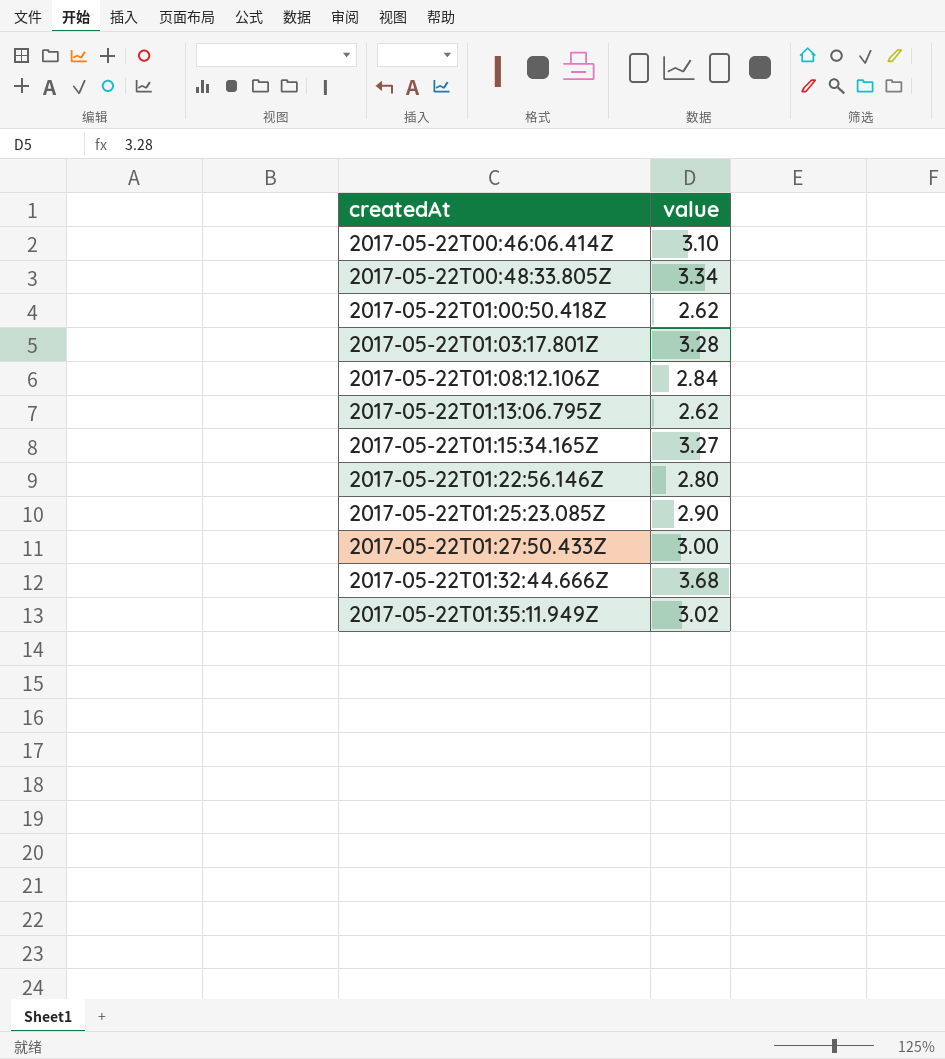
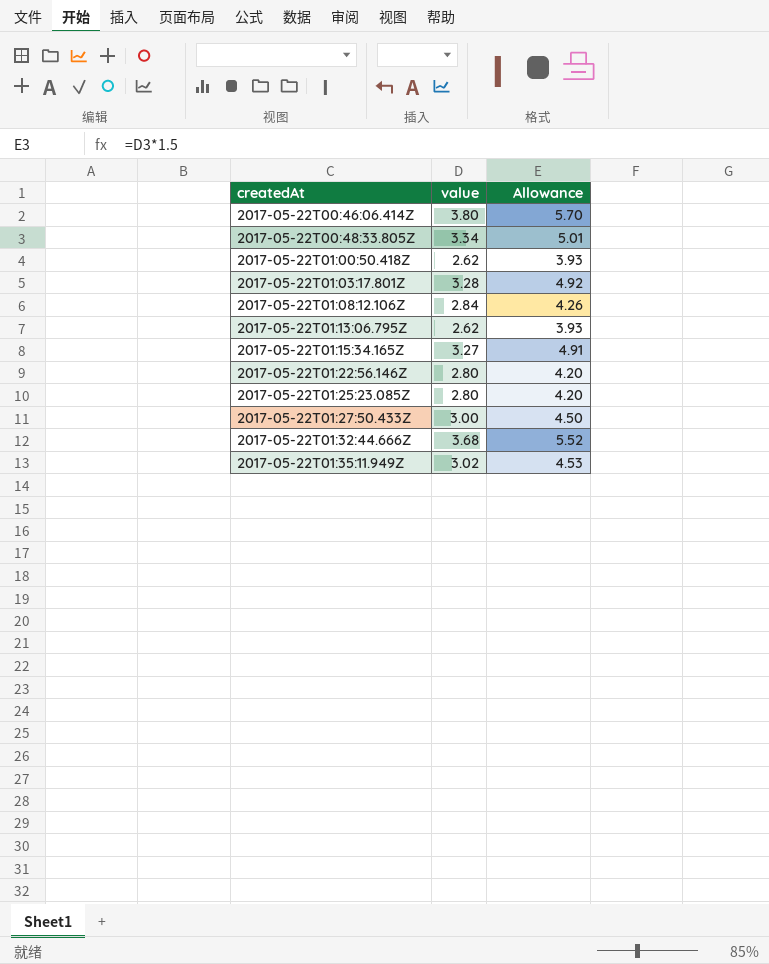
column Allowance | formula: none -> [value] * 1.5
2017-05-22T00:46:06.414Z | value: 3.10 -> 3.80
2017-05-22T01:25:23.085Z | value: 2.90 -> 2.80

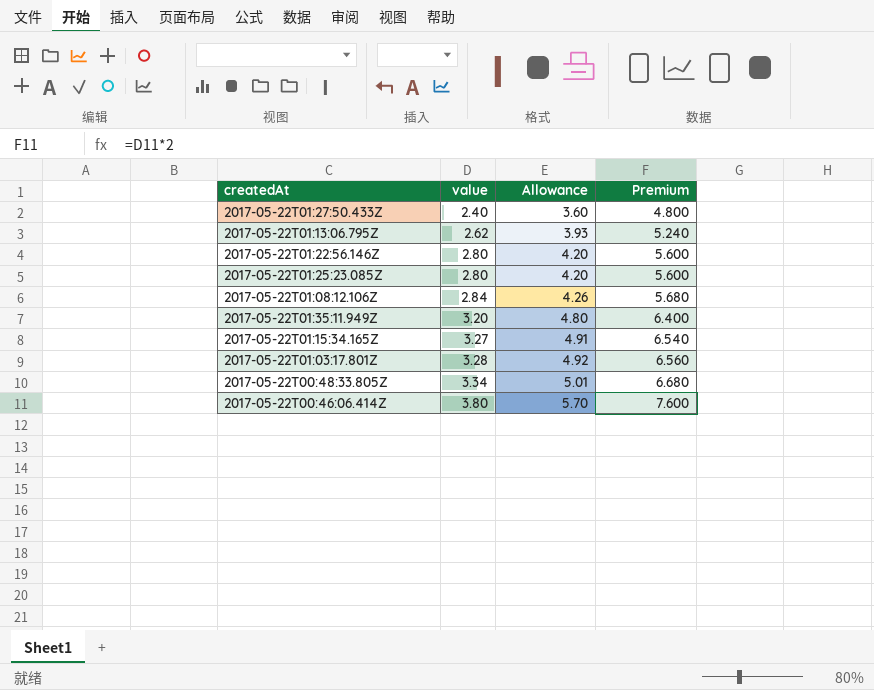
row order: createdAt ascending -> value ascending
column Premium | formula: none -> [value] * 2
row 2017-05-22T01:00:50.418Z: 2.62 | 3.93 -> none
row 2017-05-22T01:32:44.666Z: 3.68 | 5.52 -> none
2017-05-22T01:27:50.433Z | value: 3.00 -> 2.40
2017-05-22T01:27:50.433Z | Allowance: 4.50 -> 3.60
2017-05-22T01:35:11.949Z | value: 3.02 -> 3.20
2017-05-22T01:35:11.949Z | Allowance: 4.53 -> 4.80

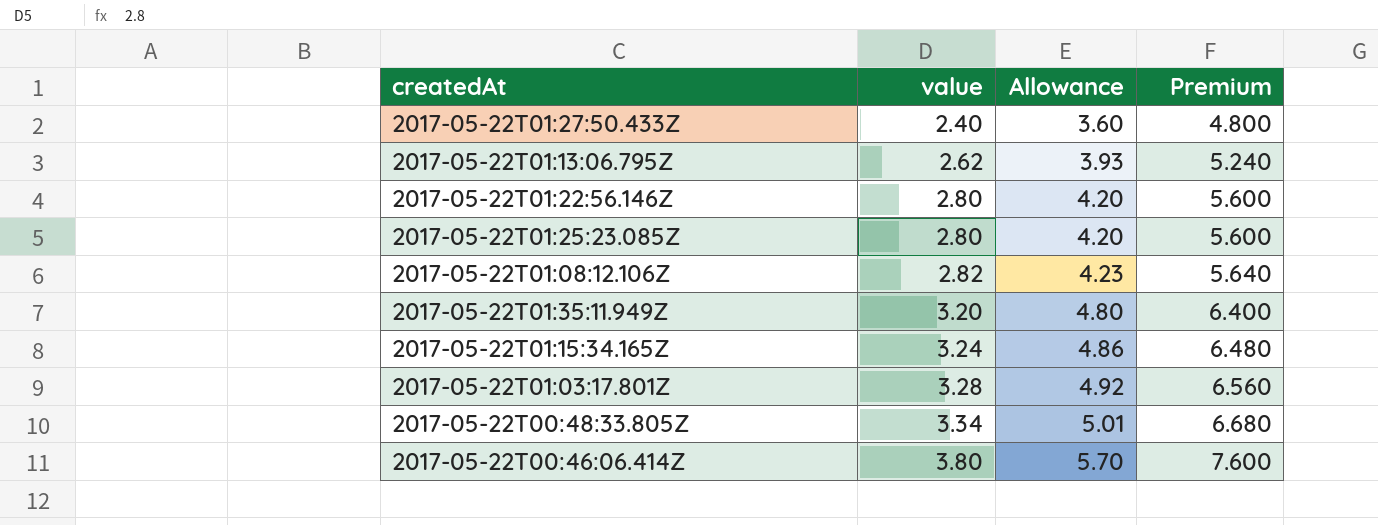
2017-05-22T01:08:12.106Z | value: 2.84 -> 2.82
2017-05-22T01:08:12.106Z | Allowance: 4.26 -> 4.23
2017-05-22T01:08:12.106Z | Premium: 5.680 -> 5.640
2017-05-22T01:15:34.165Z | value: 3.27 -> 3.24
2017-05-22T01:15:34.165Z | Allowance: 4.91 -> 4.86
2017-05-22T01:15:34.165Z | Premium: 6.540 -> 6.480

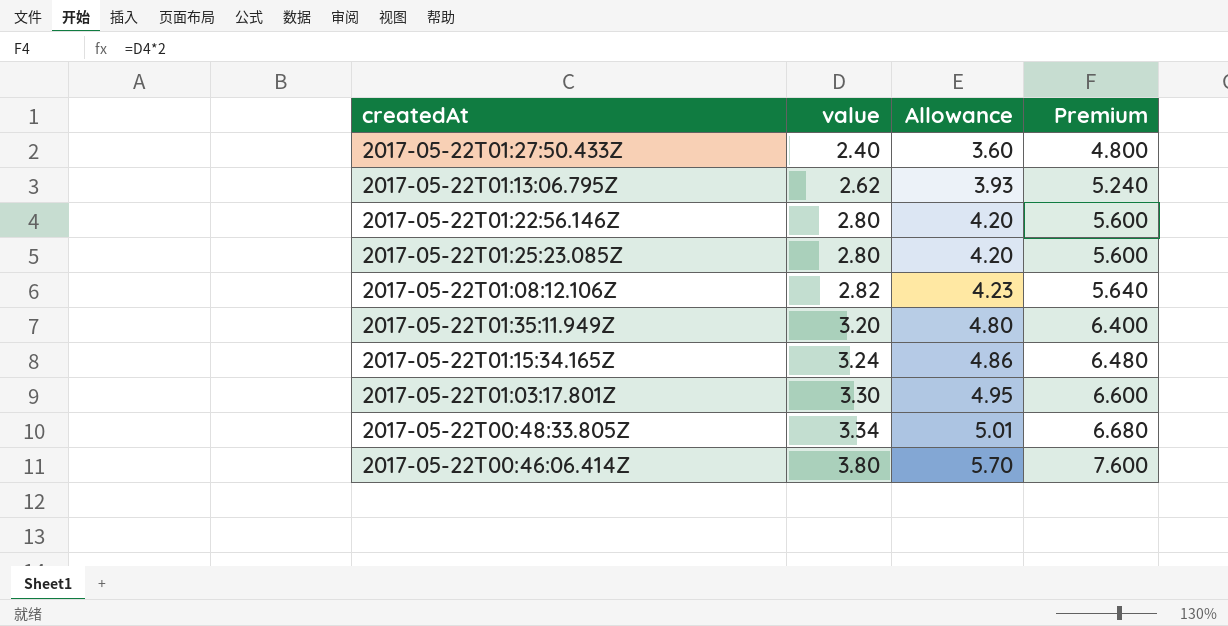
2017-05-22T01:03:17.801Z | value: 3.28 -> 3.30
2017-05-22T01:03:17.801Z | Allowance: 4.92 -> 4.95
2017-05-22T01:03:17.801Z | Premium: 6.560 -> 6.600

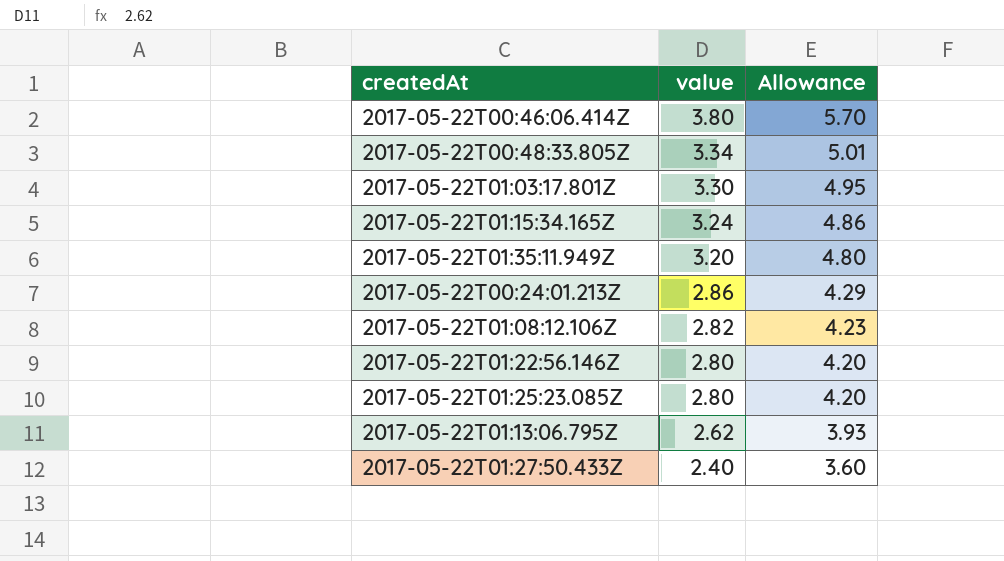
row order: value ascending -> value descending
column Premium | formula: [value] * 2 -> none
row 2017-05-22T00:24:01.213Z: none -> 2.86 | 4.29

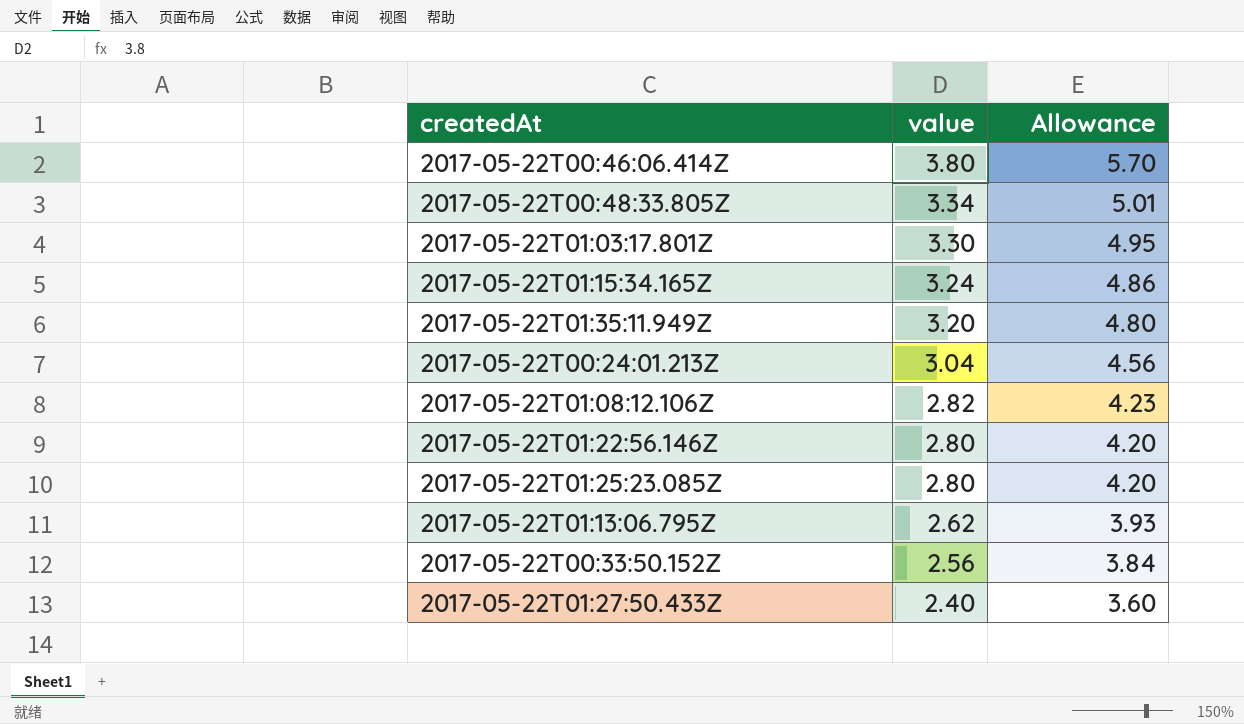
2017-05-22T00:24:01.213Z | value: 2.86 -> 3.04
2017-05-22T00:24:01.213Z | Allowance: 4.29 -> 4.56
row 2017-05-22T00:33:50.152Z: none -> 2.56 | 3.84

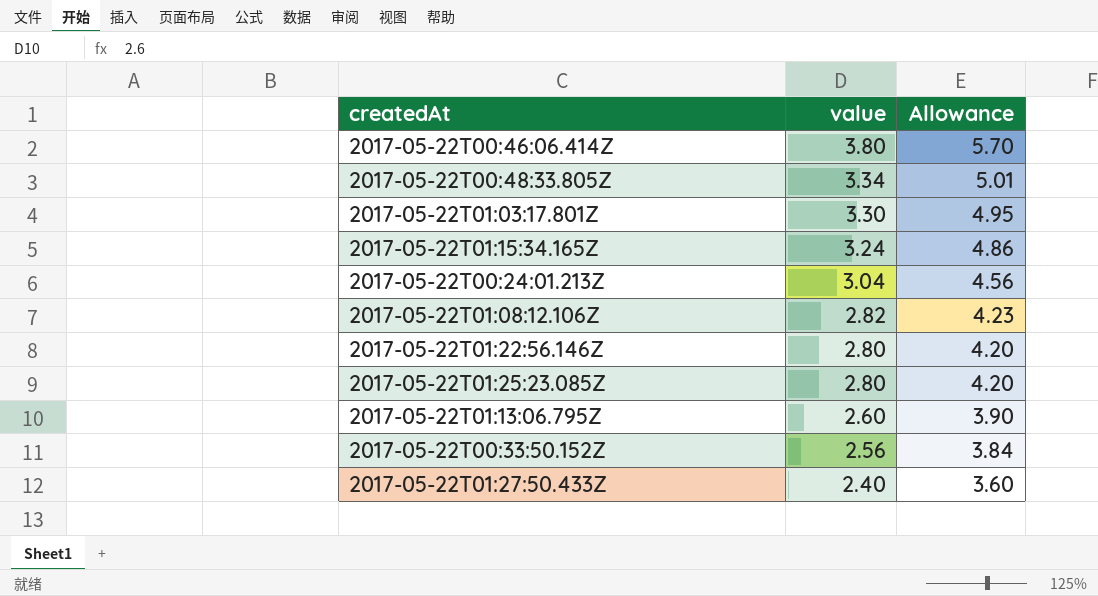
row 2017-05-22T01:35:11.949Z: 3.20 | 4.80 -> none
2017-05-22T01:13:06.795Z | value: 2.62 -> 2.60
2017-05-22T01:13:06.795Z | Allowance: 3.93 -> 3.90

